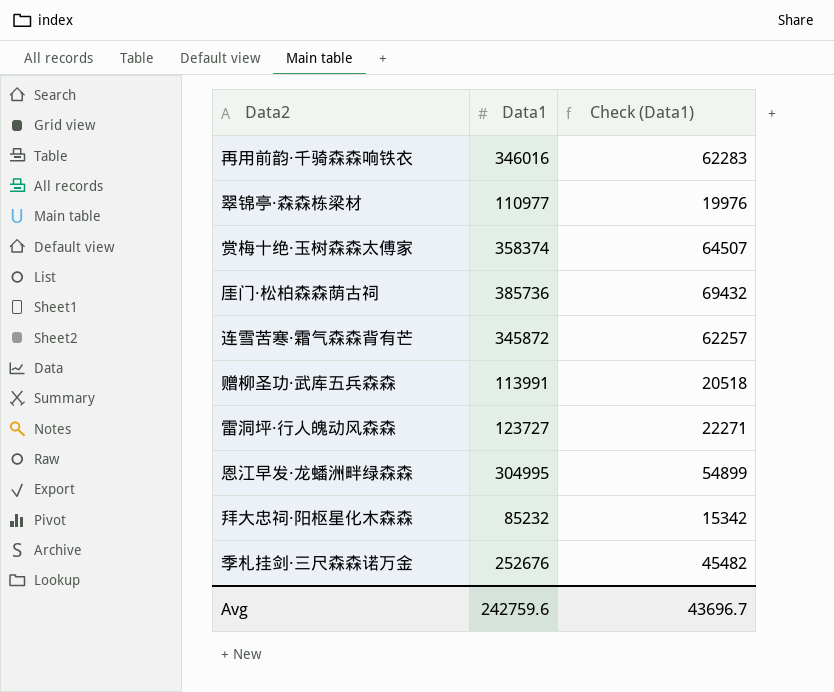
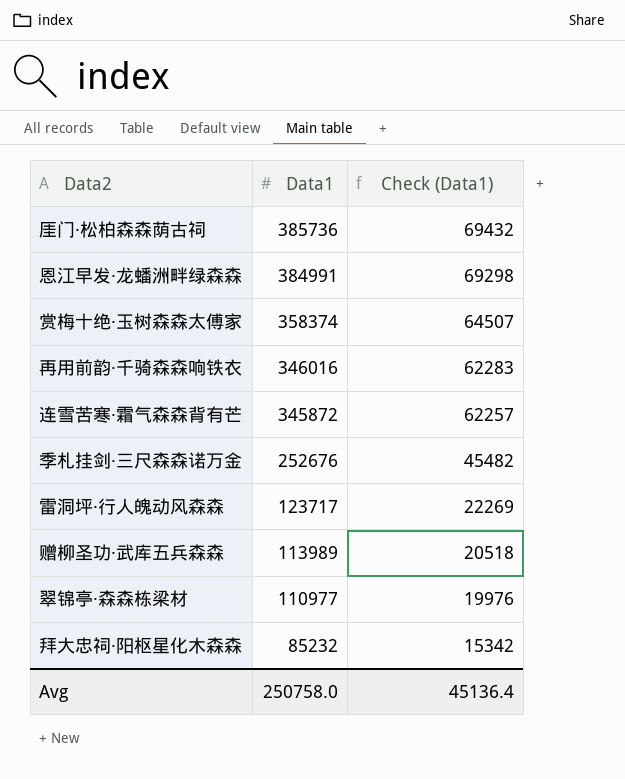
row order: none -> Data1 descending
恩江早发·龙蟠洲畔绿森森 | Data1: 304995 -> 384991
恩江早发·龙蟠洲畔绿森森 | Check (Data1): 54899 -> 69298
雷洞坪·行人魄动风森森 | Data1: 123727 -> 123717
雷洞坪·行人魄动风森森 | Check (Data1): 22271 -> 22269
赠柳圣功·武库五兵森森 | Data1: 113991 -> 113989
Avg | Data1: 242759.6 -> 250758.0
Avg | Check (Data1): 43696.7 -> 45136.4

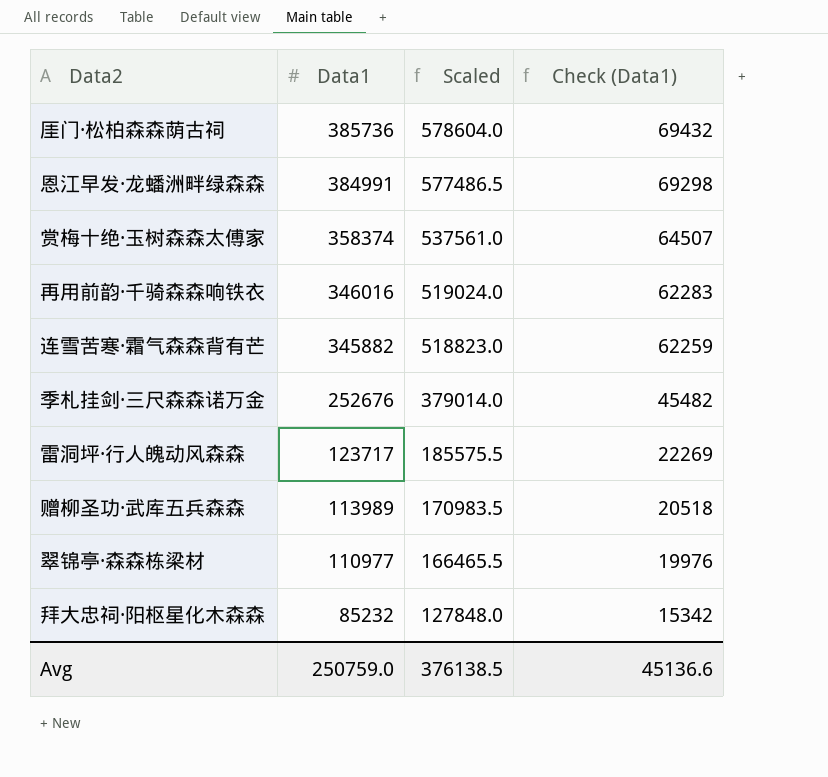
column Scaled | formula: none -> [Data1] * 1.5
连雪苦寒·霜气森森背有芒 | Data1: 345872 -> 345882
连雪苦寒·霜气森森背有芒 | Check (Data1): 62257 -> 62259
Avg | Data1: 250758.0 -> 250759.0
Avg | Check (Data1): 45136.4 -> 45136.6

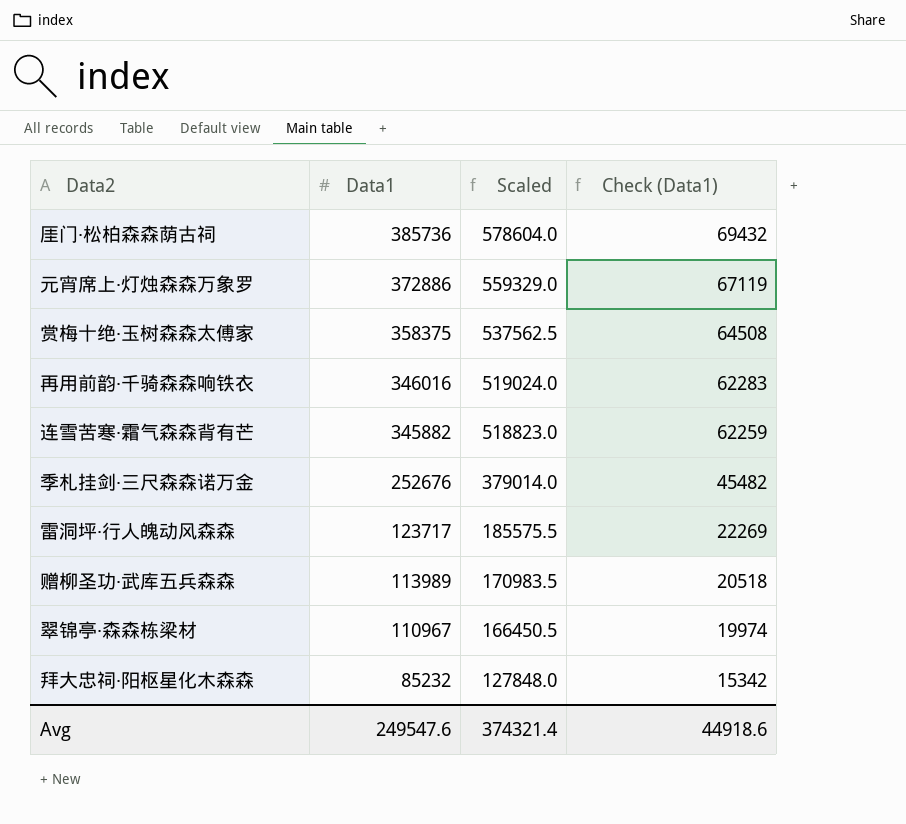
row 恩江早发·龙蟠洲畔绿森森: 384991 | 577486.5 | 69298 -> none
row 元宵席上·灯烛森森万象罗: none -> 372886 | 559329.0 | 67119
赏梅十绝·玉树森森太傅家 | Data1: 358374 -> 358375
赏梅十绝·玉树森森太傅家 | Scaled: 537561.0 -> 537562.5
赏梅十绝·玉树森森太傅家 | Check (Data1): 64507 -> 64508
翠锦亭·森森栋梁材 | Data1: 110977 -> 110967
翠锦亭·森森栋梁材 | Scaled: 166465.5 -> 166450.5
翠锦亭·森森栋梁材 | Check (Data1): 19976 -> 19974
Avg | Data1: 250759.0 -> 249547.6
Avg | Scaled: 376138.5 -> 374321.4
Avg | Check (Data1): 45136.6 -> 44918.6

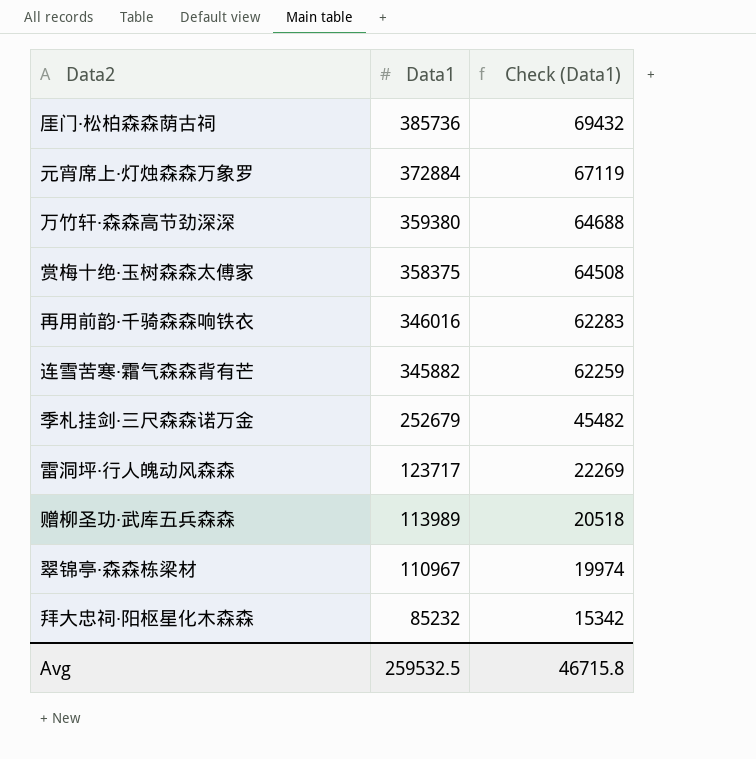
column Scaled | formula: [Data1] * 1.5 -> none
元宵席上·灯烛森森万象罗 | Data1: 372886 -> 372884
row 万竹轩·森森高节劲深深: none -> 359380 | 64688
季札挂剑·三尺森森诺万金 | Data1: 252676 -> 252679
Avg | Data1: 249547.6 -> 259532.5
Avg | Check (Data1): 44918.6 -> 46715.8

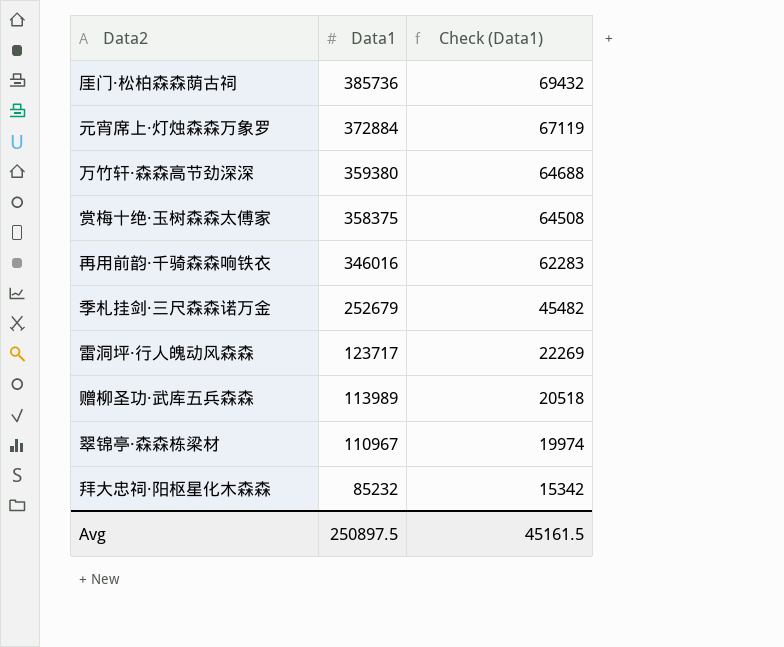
row 连雪苦寒·霜气森森背有芒: 345882 | 62259 -> none
Avg | Data1: 259532.5 -> 250897.5
Avg | Check (Data1): 46715.8 -> 45161.5

